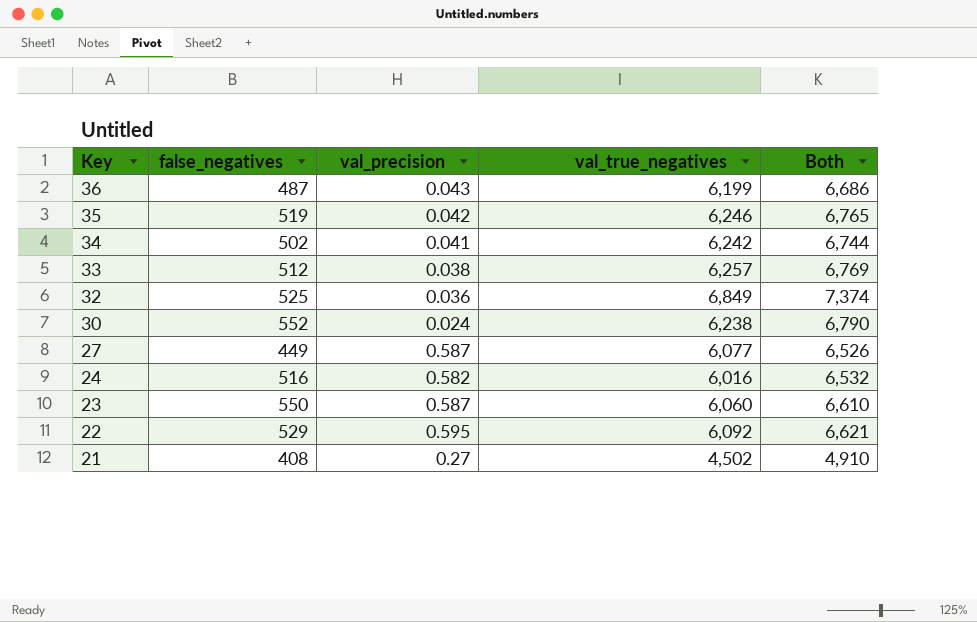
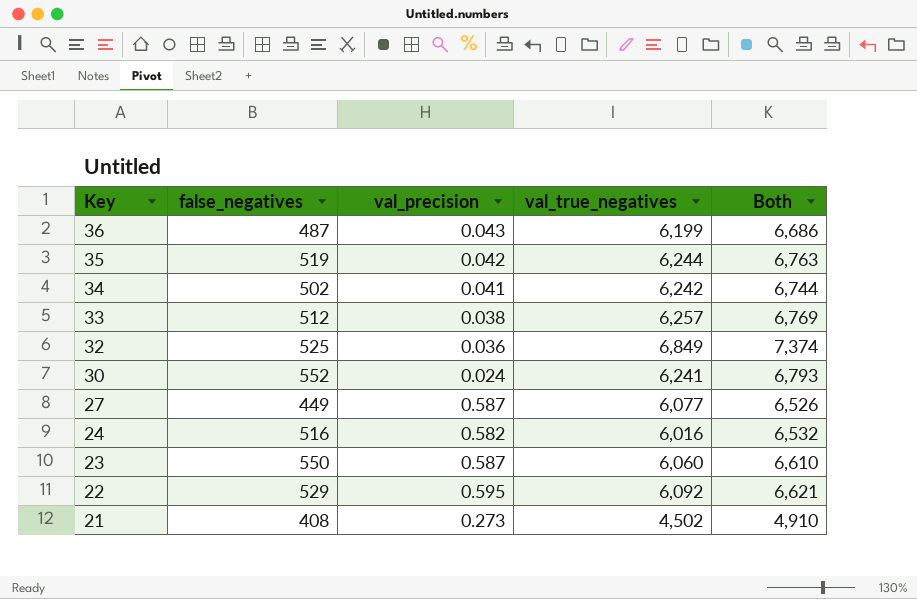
35 | val_true_negatives: 6,246 -> 6,244
35 | Both: 6,765 -> 6,763
30 | val_true_negatives: 6,238 -> 6,241
30 | Both: 6,790 -> 6,793
21 | val_precision: 0.27 -> 0.273

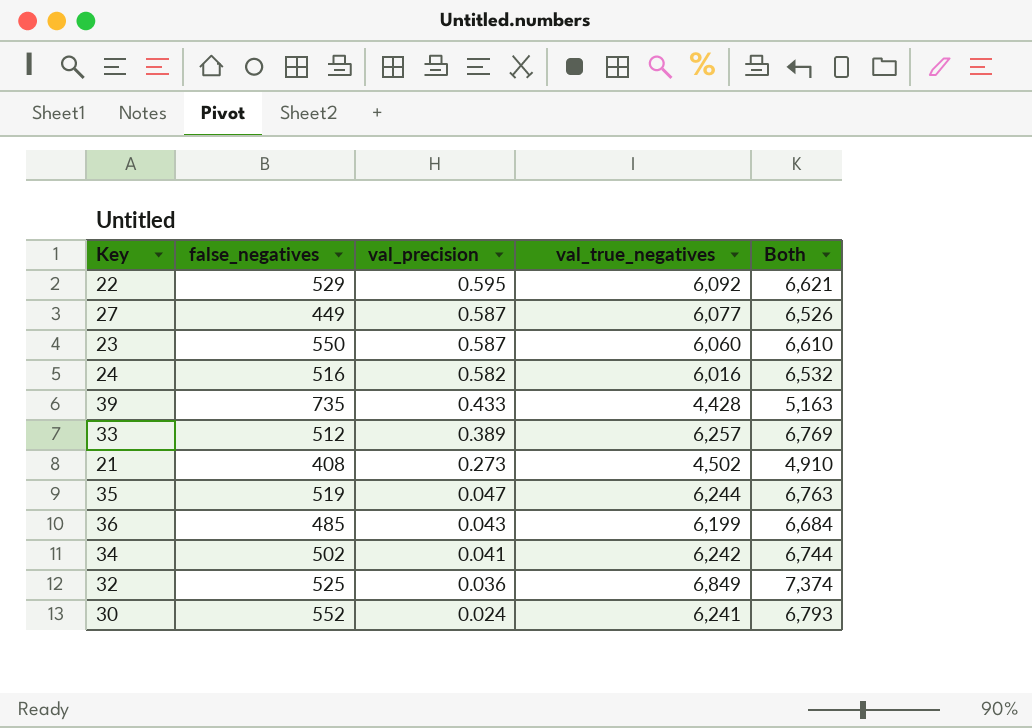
row order: Key descending -> val_precision descending
row 39: none -> 735 | 0.433 | 4,428 | 5,163
33 | val_precision: 0.038 -> 0.389
35 | val_precision: 0.042 -> 0.047
36 | false_negatives: 487 -> 485
36 | Both: 6,686 -> 6,684

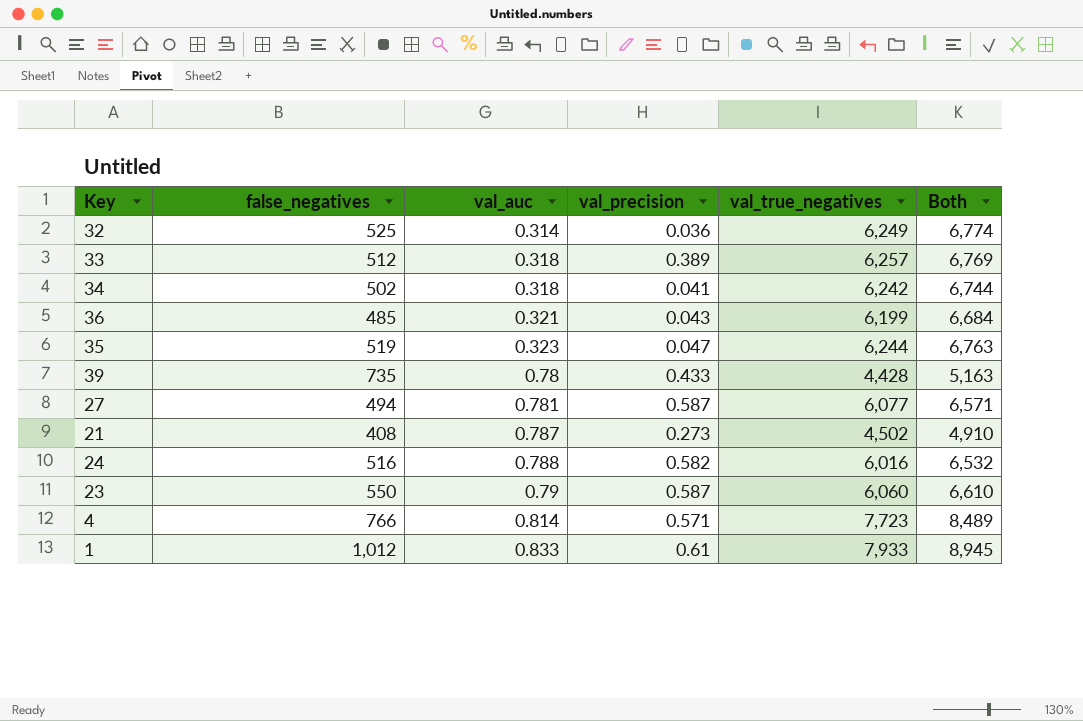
row order: val_precision descending -> val_auc ascending
column val_auc | position: none -> 3
row 22: 529 | 0.595 | 6,092 | 6,621 -> none
row 30: 552 | 0.024 | 6,241 | 6,793 -> none
32 | val_true_negatives: 6,849 -> 6,249
32 | Both: 7,374 -> 6,774
27 | false_negatives: 449 -> 494
27 | Both: 6,526 -> 6,571
row 4: none -> 766 | 0.814 | 0.571 | 7,723 | 8,489
row 1: none -> 1,012 | 0.833 | 0.61 | 7,933 | 8,945

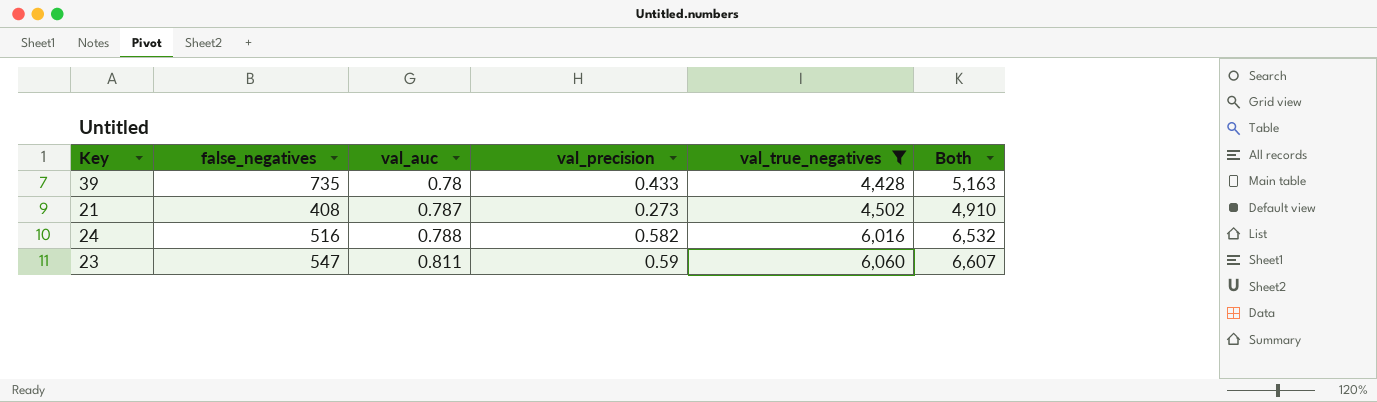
filter: none -> val_true_negatives <= 6,060
23 | false_negatives: 550 -> 547
23 | val_auc: 0.79 -> 0.811
23 | val_precision: 0.587 -> 0.59
23 | Both: 6,610 -> 6,607

